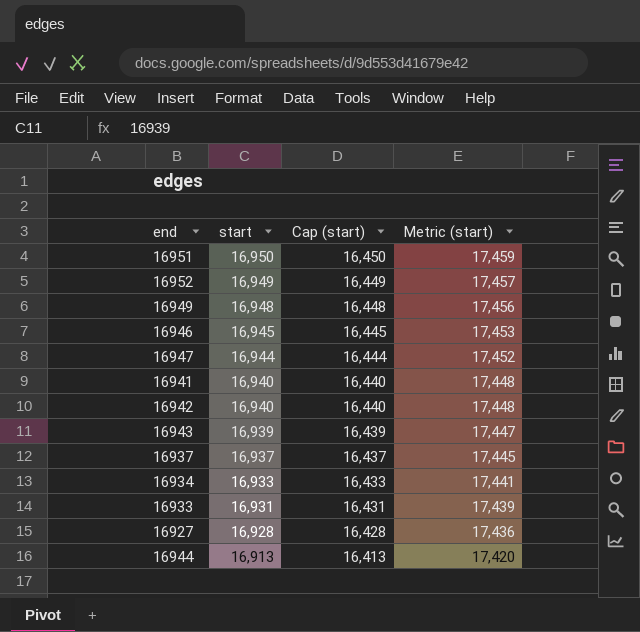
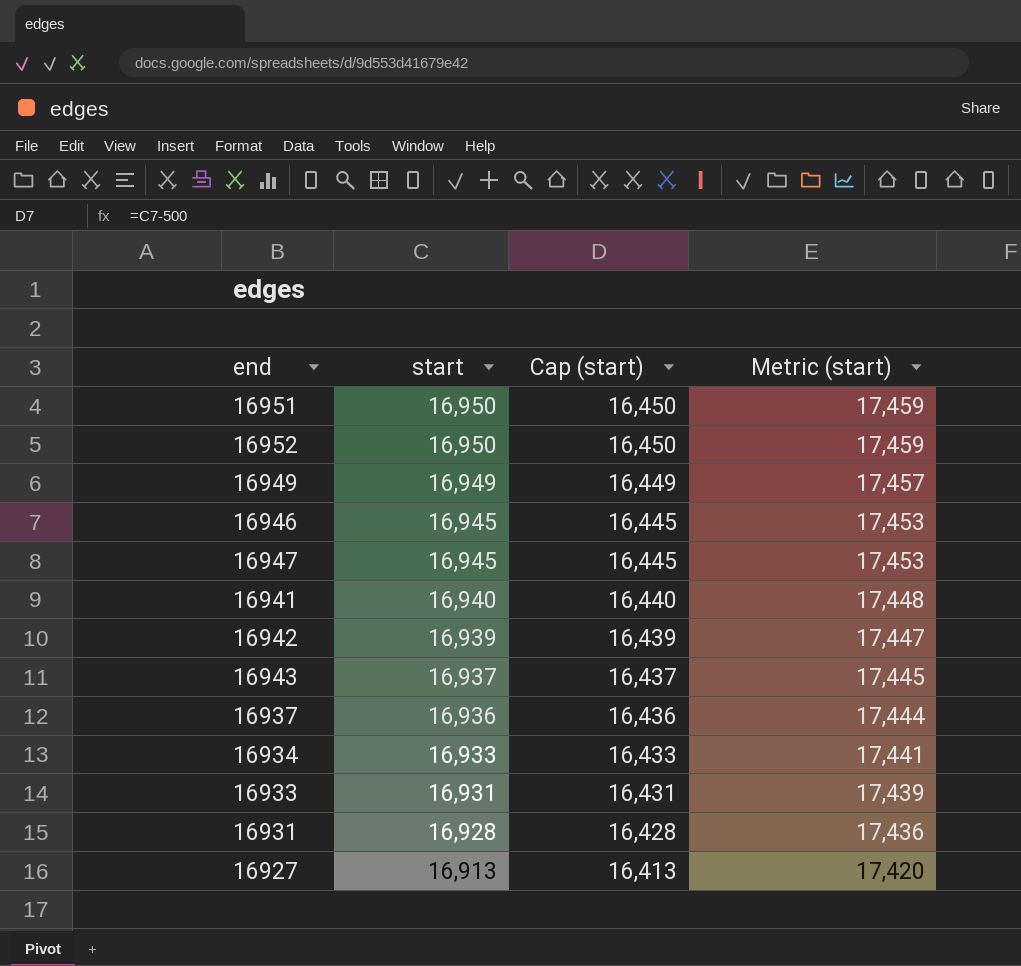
row 16944: 16,913 | 16,413 | 17,420 -> none
16952 | start: 16,949 -> 16,950
16952 | Cap (start): 16,449 -> 16,450
16952 | Metric (start): 17,457 -> 17,459
16949 | start: 16,948 -> 16,949
16949 | Cap (start): 16,448 -> 16,449
16949 | Metric (start): 17,456 -> 17,457
16947 | start: 16,944 -> 16,945
16947 | Cap (start): 16,444 -> 16,445
16947 | Metric (start): 17,452 -> 17,453
16942 | start: 16,940 -> 16,939
16942 | Cap (start): 16,440 -> 16,439
16942 | Metric (start): 17,448 -> 17,447
16943 | start: 16,939 -> 16,937
16943 | Cap (start): 16,439 -> 16,437
16943 | Metric (start): 17,447 -> 17,445
16937 | start: 16,937 -> 16,936
16937 | Cap (start): 16,437 -> 16,436
16937 | Metric (start): 17,445 -> 17,444
row 16931: none -> 16,928 | 16,428 | 17,436
16927 | start: 16,928 -> 16,913
16927 | Cap (start): 16,428 -> 16,413
16927 | Metric (start): 17,436 -> 17,420

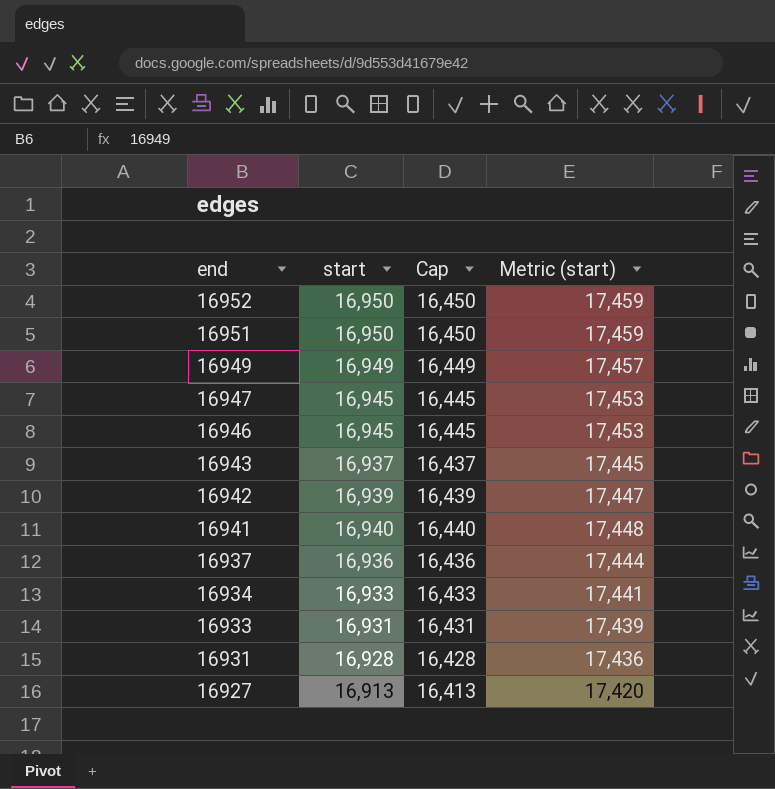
row order: start descending -> end descending
column name: Cap (start) -> Cap

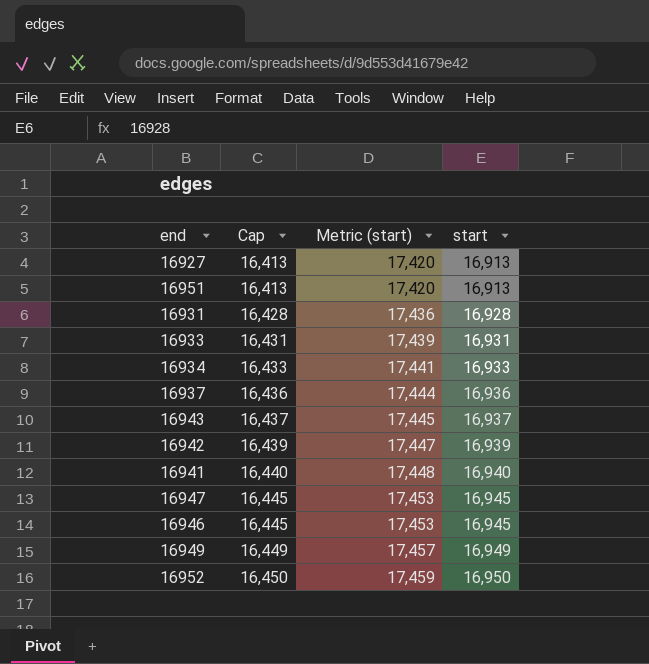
row order: end descending -> Cap ascending
column start | position: 2 -> 4
16951 | Cap: 16,450 -> 16,413
16951 | Metric (start): 17,459 -> 17,420
16951 | start: 16,950 -> 16,913

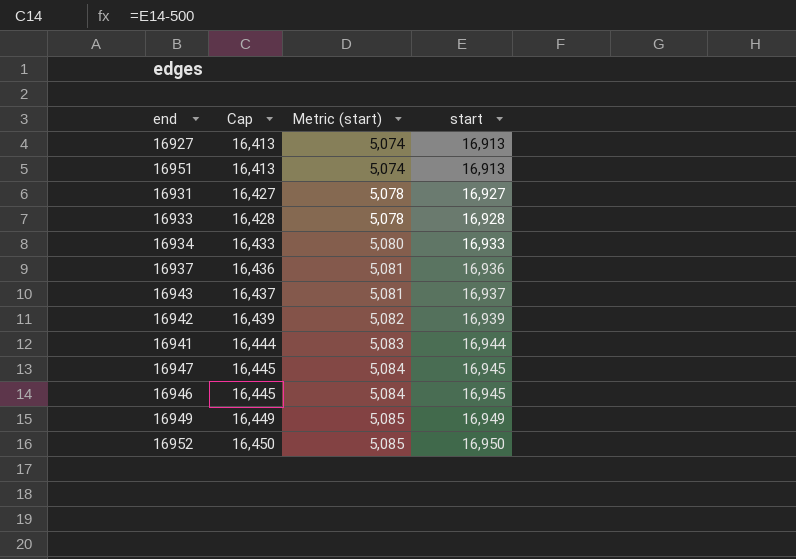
column Metric (start) | formula: [start] * 1.03 -> [start] * 0.3
16931 | Cap: 16,428 -> 16,427
16931 | start: 16,928 -> 16,927
16933 | Cap: 16,431 -> 16,428
16933 | start: 16,931 -> 16,928
16941 | Cap: 16,440 -> 16,444
16941 | start: 16,940 -> 16,944

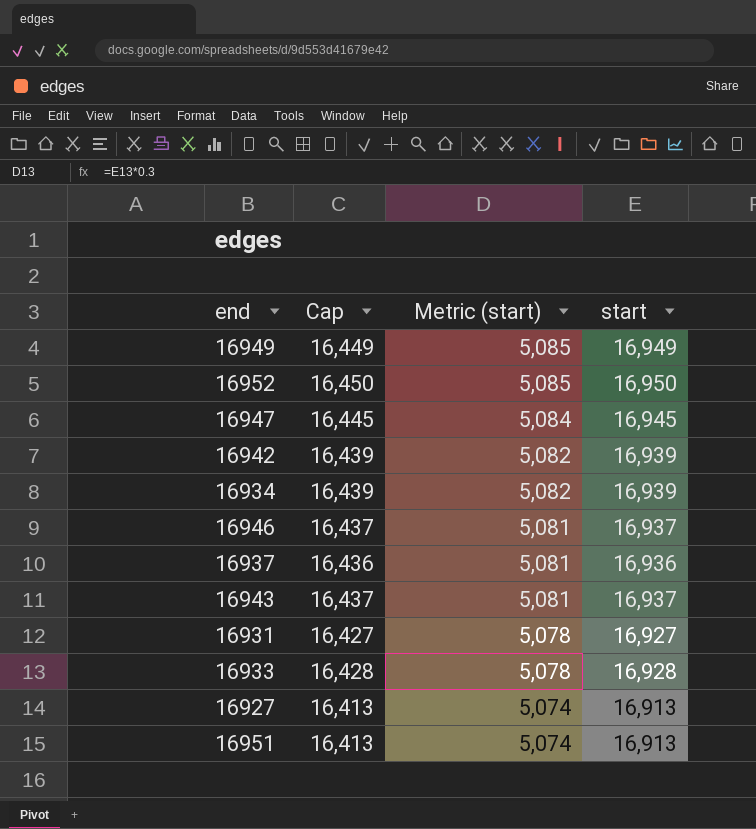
row order: Cap ascending -> Metric (start) descending
row 16941: 16,444 | 5,083 | 16,944 -> none
16934 | Cap: 16,433 -> 16,439
16934 | Metric (start): 5,080 -> 5,082
16934 | start: 16,933 -> 16,939
16946 | Cap: 16,445 -> 16,437
16946 | Metric (start): 5,084 -> 5,081
16946 | start: 16,945 -> 16,937

